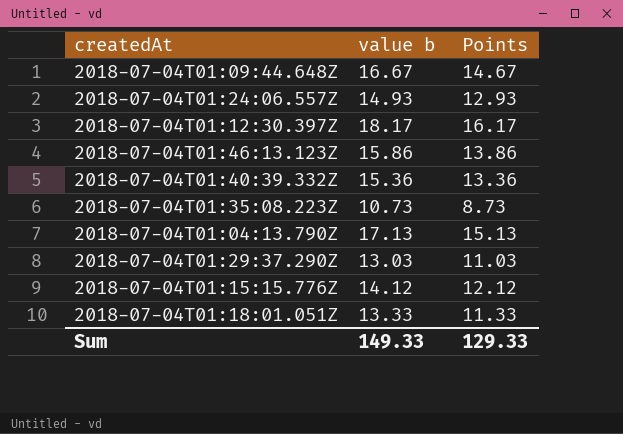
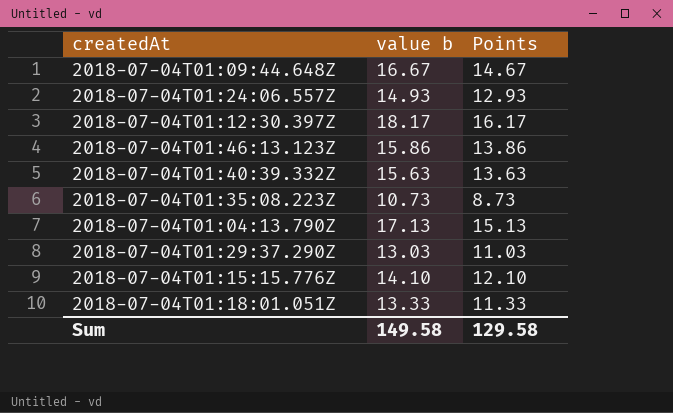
2018-07-04T01:40:39.332Z | value b: 15.36 -> 15.63
2018-07-04T01:40:39.332Z | Points: 13.36 -> 13.63
2018-07-04T01:15:15.776Z | value b: 14.12 -> 14.10
2018-07-04T01:15:15.776Z | Points: 12.12 -> 12.10
Sum | value b: 149.33 -> 149.58
Sum | Points: 129.33 -> 129.58

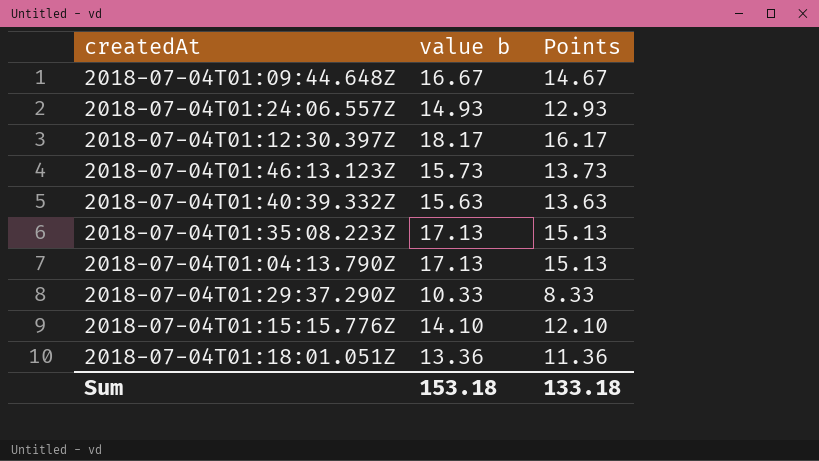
2018-07-04T01:46:13.123Z | value b: 15.86 -> 15.73
2018-07-04T01:46:13.123Z | Points: 13.86 -> 13.73
2018-07-04T01:35:08.223Z | value b: 10.73 -> 17.13
2018-07-04T01:35:08.223Z | Points: 8.73 -> 15.13
2018-07-04T01:29:37.290Z | value b: 13.03 -> 10.33
2018-07-04T01:29:37.290Z | Points: 11.03 -> 8.33
2018-07-04T01:18:01.051Z | value b: 13.33 -> 13.36
2018-07-04T01:18:01.051Z | Points: 11.33 -> 11.36
Sum | value b: 149.58 -> 153.18
Sum | Points: 129.58 -> 133.18

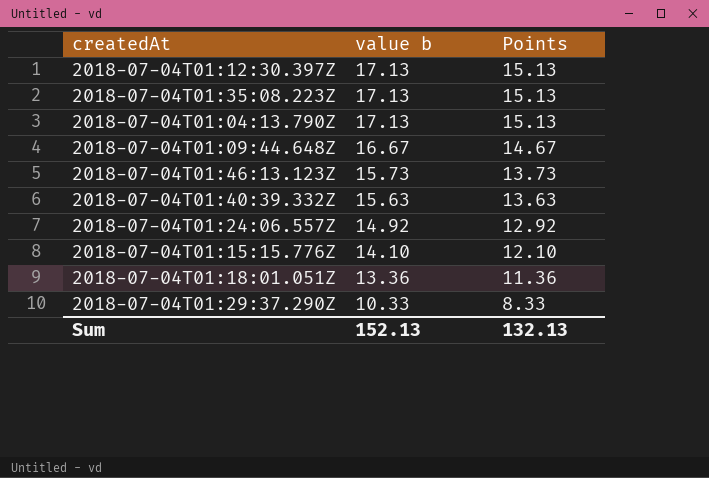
row order: none -> value b descending
2018-07-04T01:12:30.397Z | value b: 18.17 -> 17.13
2018-07-04T01:12:30.397Z | Points: 16.17 -> 15.13
2018-07-04T01:24:06.557Z | value b: 14.93 -> 14.92
2018-07-04T01:24:06.557Z | Points: 12.93 -> 12.92
Sum | value b: 153.18 -> 152.13
Sum | Points: 133.18 -> 132.13

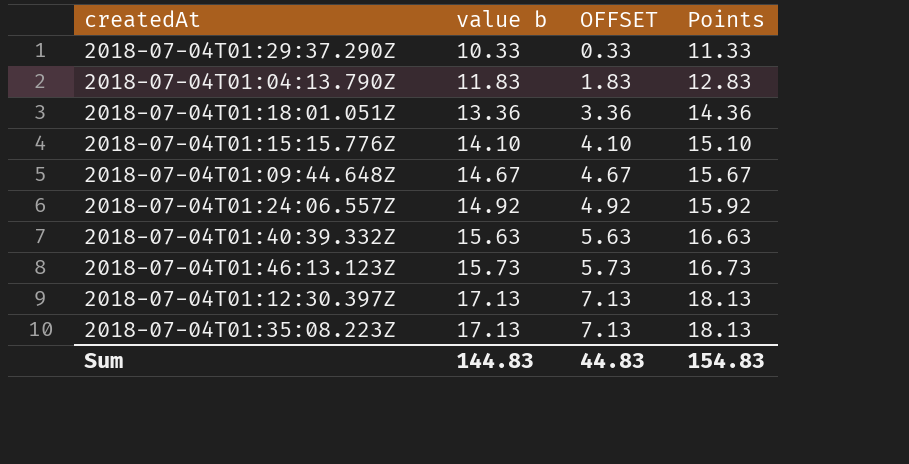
row order: value b descending -> value b ascending
column OFFSET | formula: none -> [value b] - 10
column Points | formula: [value b] - 2 -> [value b] + 1
2018-07-04T01:04:13.790Z | value b: 17.13 -> 11.83
2018-07-04T01:09:44.648Z | value b: 16.67 -> 14.67
Sum | value b: 152.13 -> 144.83
Sum | Points: 132.13 -> 154.83

